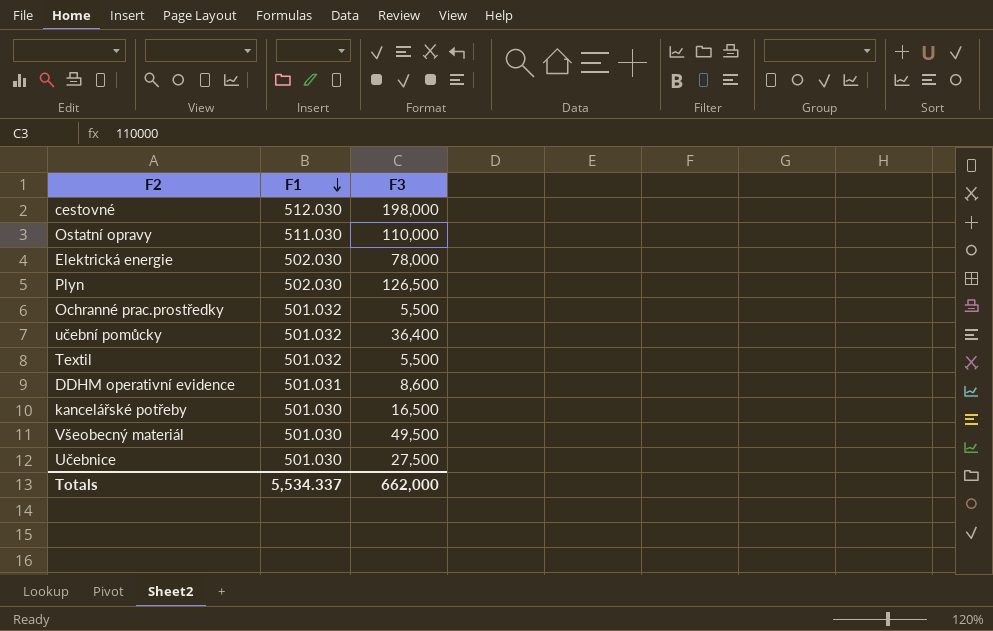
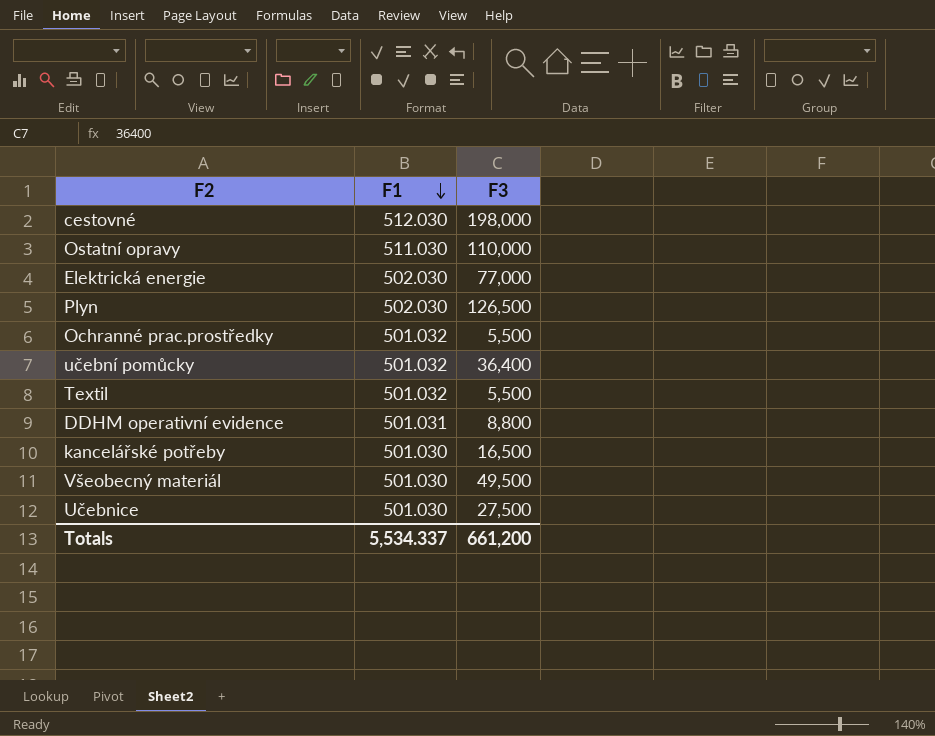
Elektrická energie | F3: 78,000 -> 77,000
DDHM operativní evidence | F3: 8,600 -> 8,800
Totals | F3: 662,000 -> 661,200

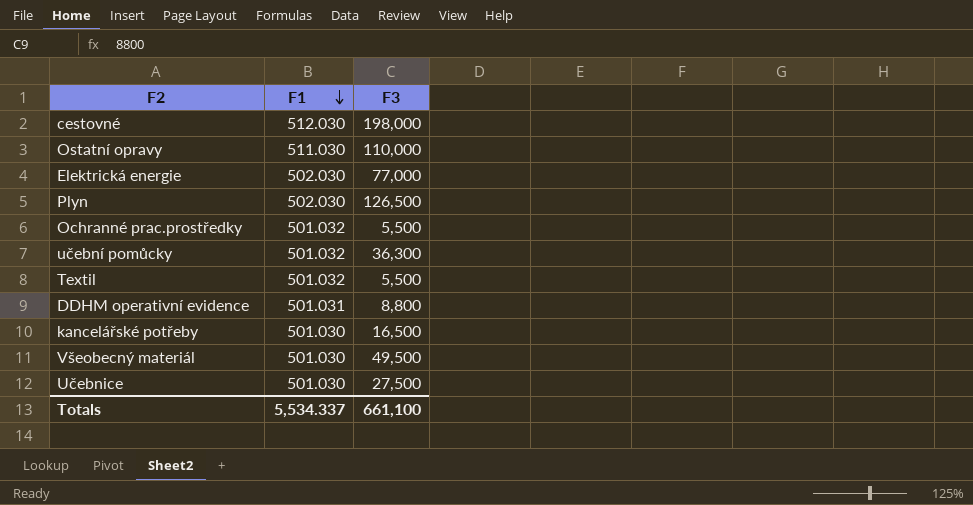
učební pomůcky | F3: 36,400 -> 36,300
Totals | F3: 661,200 -> 661,100

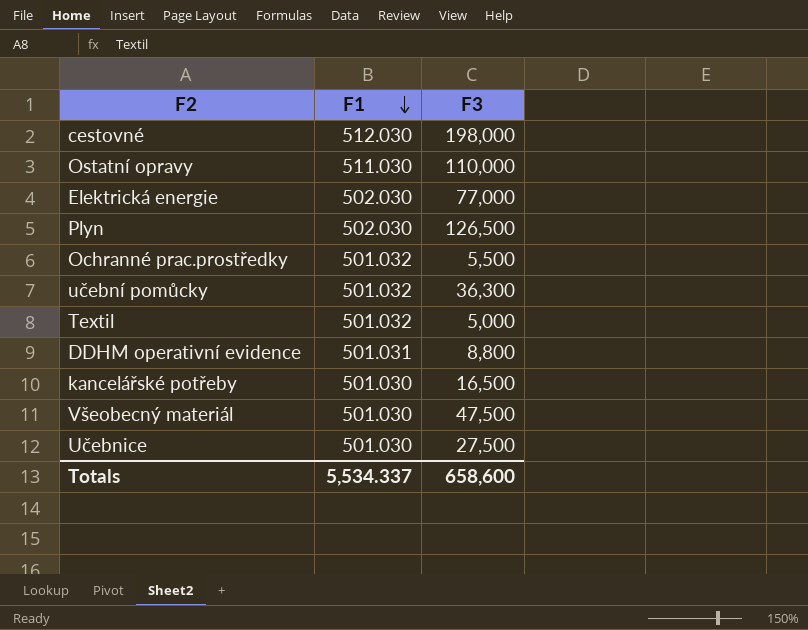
Textil | F3: 5,500 -> 5,000
Všeobecný materiál | F3: 49,500 -> 47,500
Totals | F3: 661,100 -> 658,600

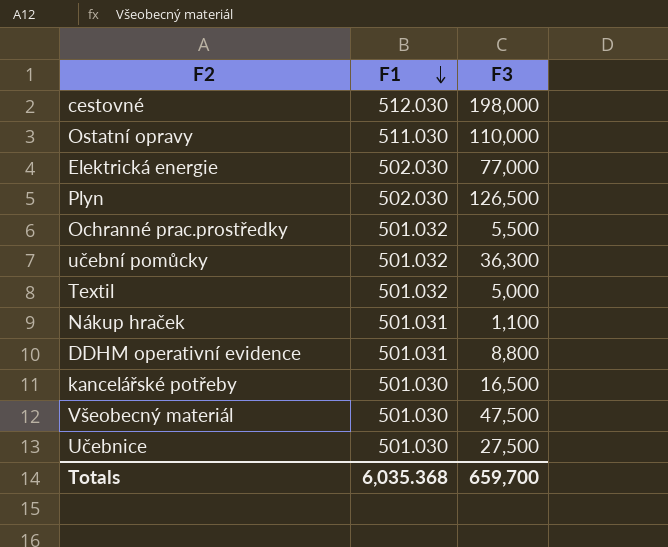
row Nákup hraček: none -> 501.031 | 1,100
Totals | F1: 5,534.337 -> 6,035.368
Totals | F3: 658,600 -> 659,700

